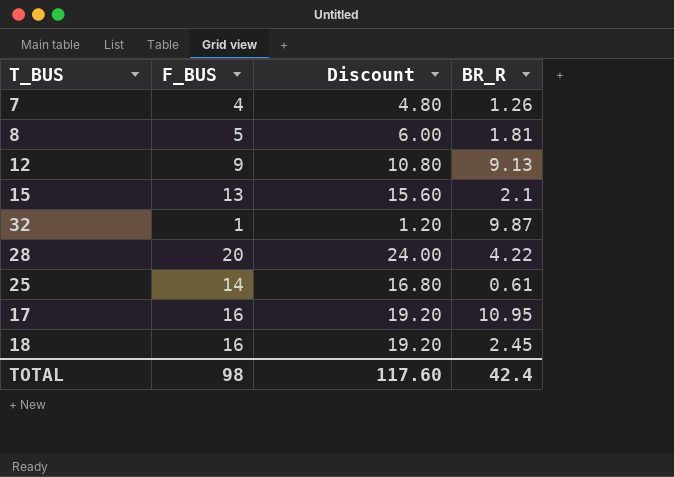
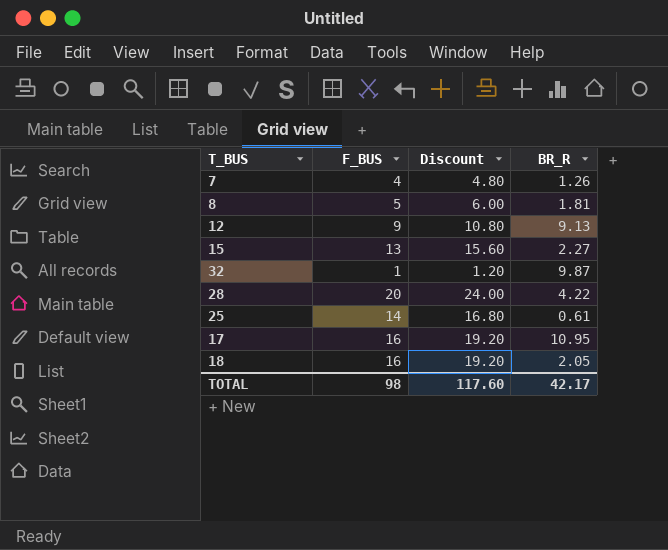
15 | BR_R: 2.1 -> 2.27
18 | BR_R: 2.45 -> 2.05
TOTAL | BR_R: 42.4 -> 42.17

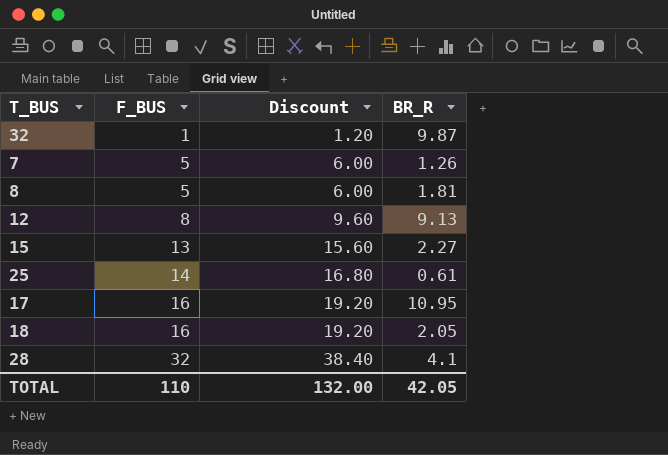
row order: none -> F_BUS ascending
7 | F_BUS: 4 -> 5
7 | Discount: 4.80 -> 6.00
12 | F_BUS: 9 -> 8
12 | Discount: 10.80 -> 9.60
28 | F_BUS: 20 -> 32
28 | Discount: 24.00 -> 38.40
28 | BR_R: 4.22 -> 4.1
TOTAL | F_BUS: 98 -> 110
TOTAL | Discount: 117.60 -> 132.00
TOTAL | BR_R: 42.17 -> 42.05

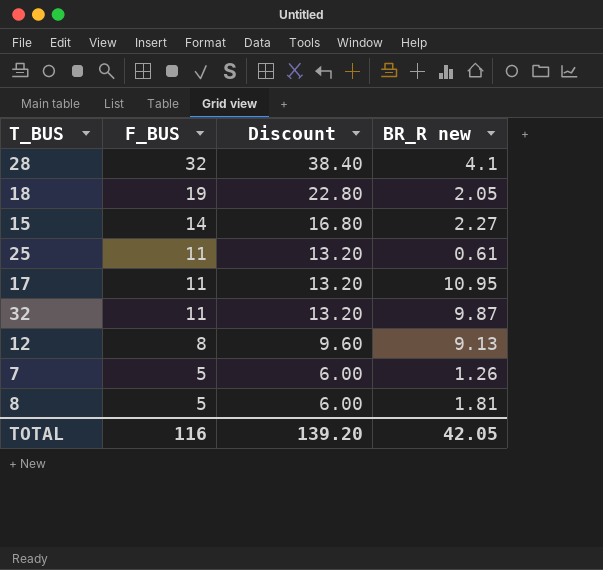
row order: F_BUS ascending -> F_BUS descending
column name: BR_R -> BR_R new
18 | F_BUS: 16 -> 19
18 | Discount: 19.20 -> 22.80
15 | F_BUS: 13 -> 14
15 | Discount: 15.60 -> 16.80
25 | F_BUS: 14 -> 11
25 | Discount: 16.80 -> 13.20
17 | F_BUS: 16 -> 11
17 | Discount: 19.20 -> 13.20
32 | F_BUS: 1 -> 11
32 | Discount: 1.20 -> 13.20
TOTAL | F_BUS: 110 -> 116
TOTAL | Discount: 132.00 -> 139.20

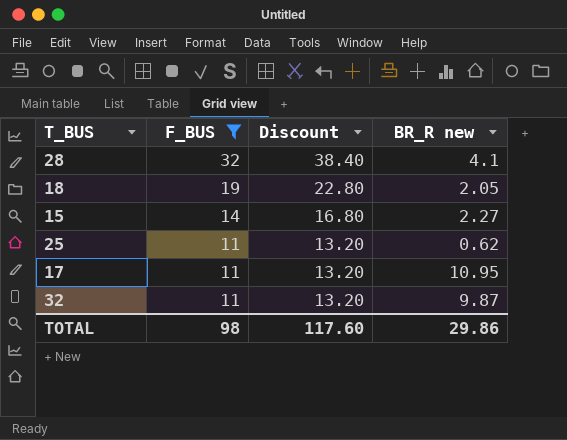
filter: none -> F_BUS >= 11
25 | BR_R new: 0.61 -> 0.62
TOTAL | F_BUS: 116 -> 98
TOTAL | Discount: 139.20 -> 117.60
TOTAL | BR_R new: 42.05 -> 29.86

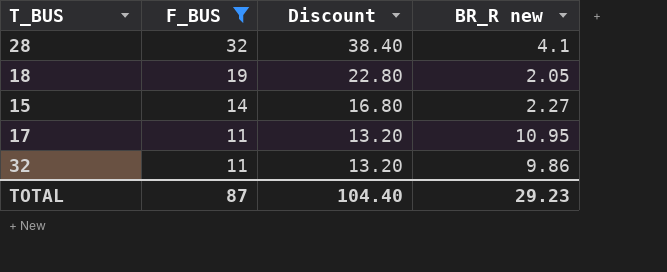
row 25: 11 | 13.20 | 0.62 -> none
32 | BR_R new: 9.87 -> 9.86
TOTAL | F_BUS: 98 -> 87
TOTAL | Discount: 117.60 -> 104.40
TOTAL | BR_R new: 29.86 -> 29.23

